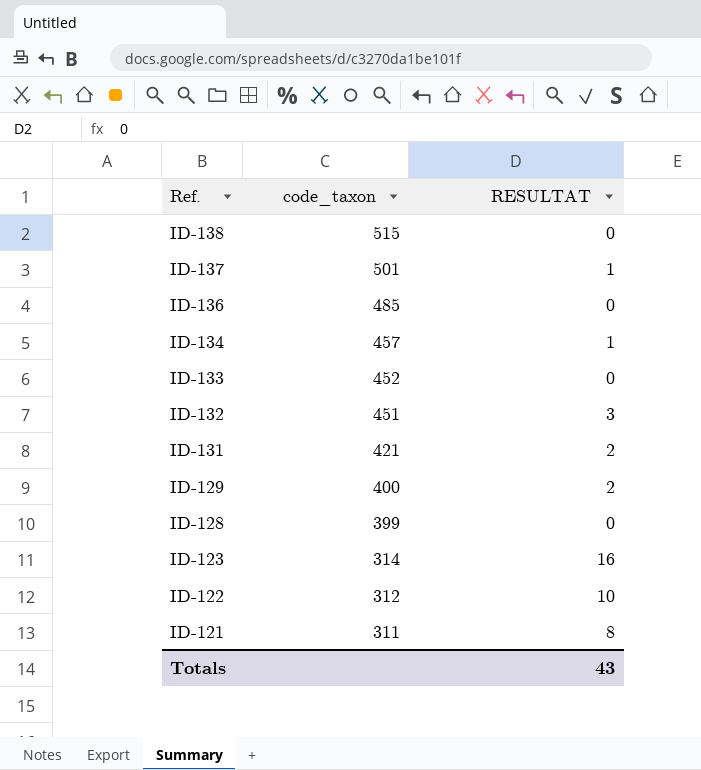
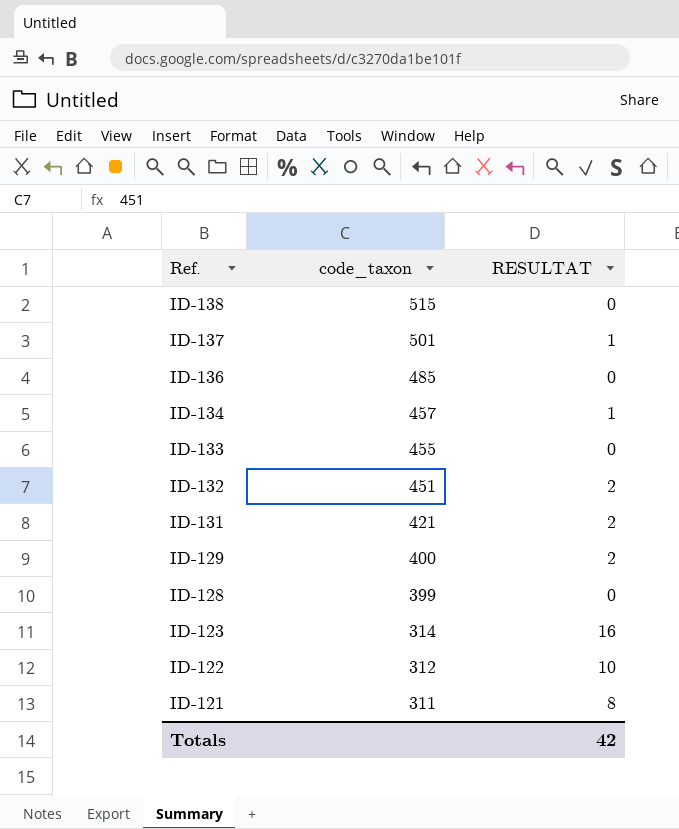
ID-133 | code_taxon: 452 -> 455
ID-132 | RESULTAT: 3 -> 2
Totals | RESULTAT: 43 -> 42

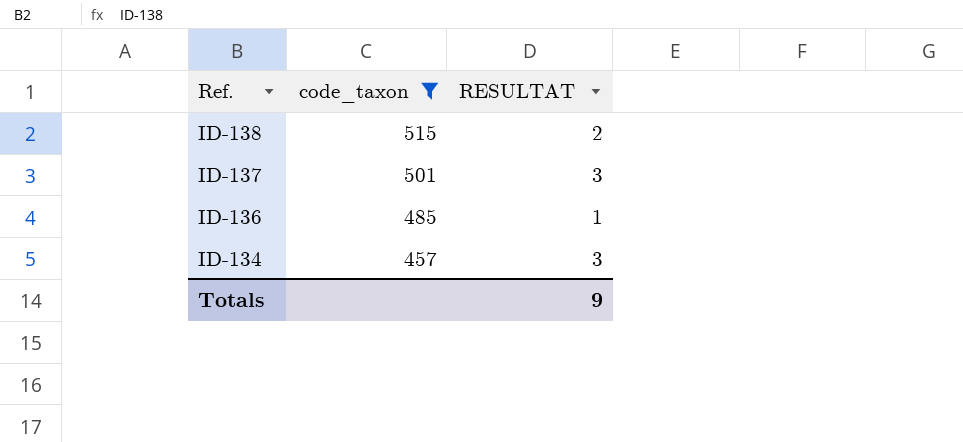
filter: none -> code_taxon >= 457
ID-138 | RESULTAT: 0 -> 2
ID-137 | RESULTAT: 1 -> 3
ID-136 | RESULTAT: 0 -> 1
ID-134 | RESULTAT: 1 -> 3
Totals | RESULTAT: 42 -> 9

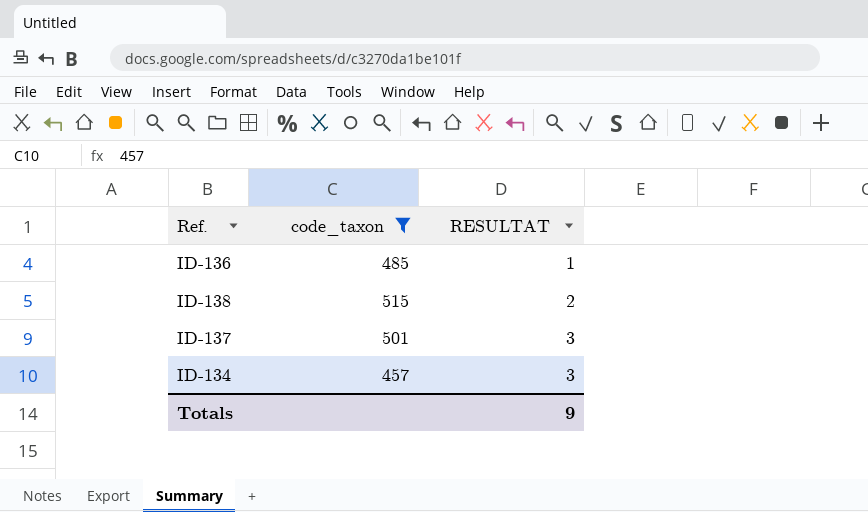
row order: Ref. descending -> RESULTAT ascending

